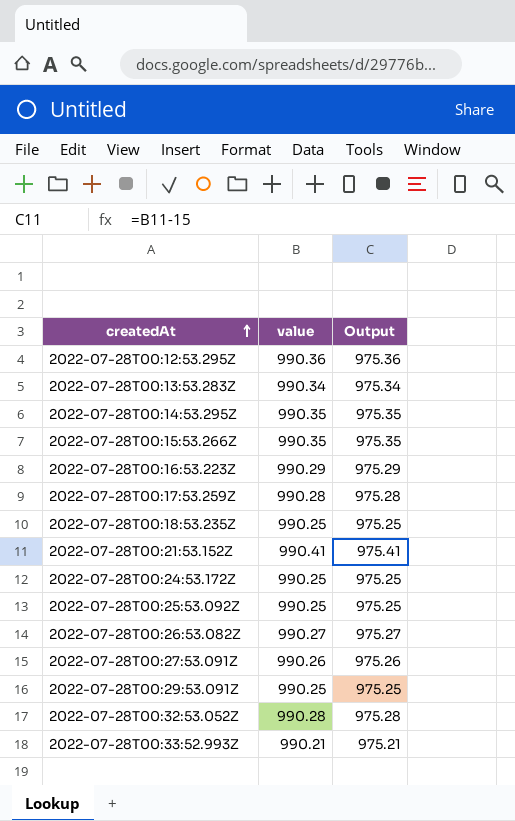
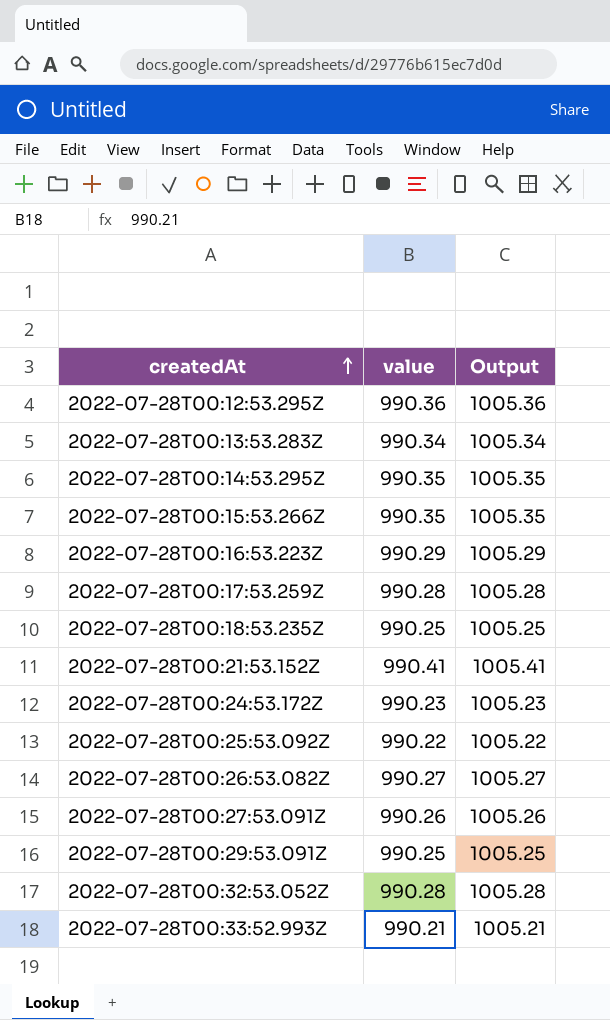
column Output | formula: [value] - 15 -> [value] + 15
2022-07-28T00:24:53.172Z | value: 990.25 -> 990.23
2022-07-28T00:25:53.092Z | value: 990.25 -> 990.22

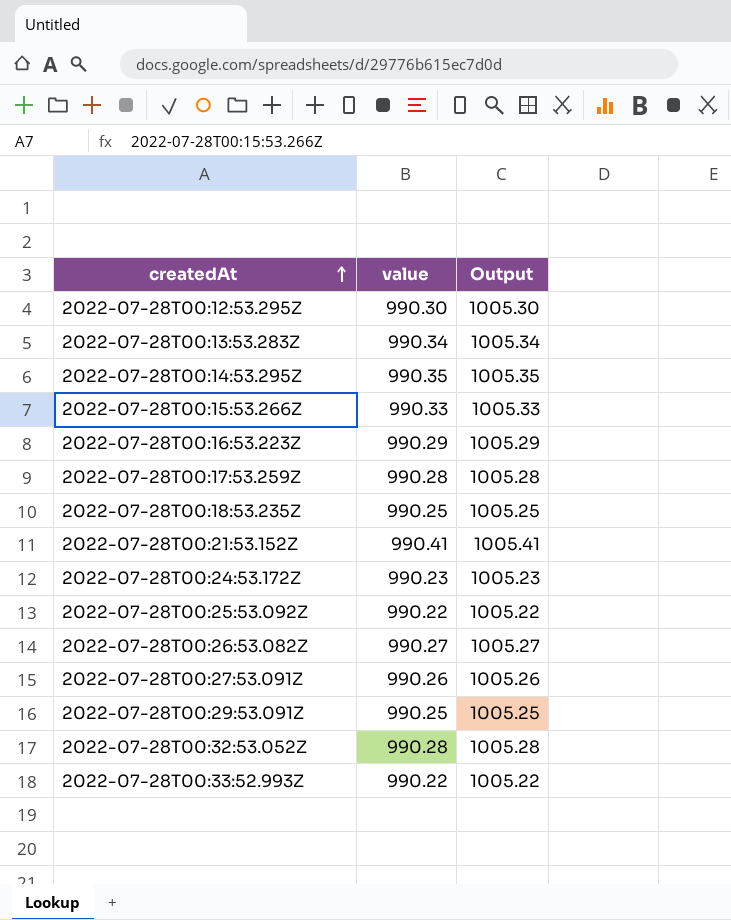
2022-07-28T00:12:53.295Z | value: 990.36 -> 990.30
2022-07-28T00:12:53.295Z | Output: 1005.36 -> 1005.30
2022-07-28T00:15:53.266Z | value: 990.35 -> 990.33
2022-07-28T00:15:53.266Z | Output: 1005.35 -> 1005.33
2022-07-28T00:33:52.993Z | value: 990.21 -> 990.22
2022-07-28T00:33:52.993Z | Output: 1005.21 -> 1005.22

